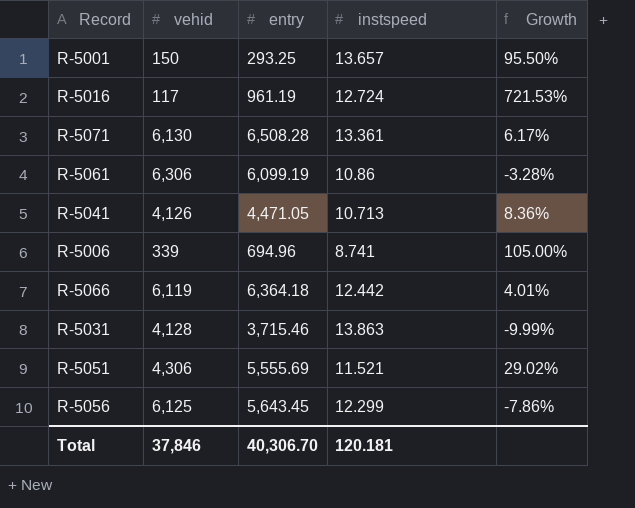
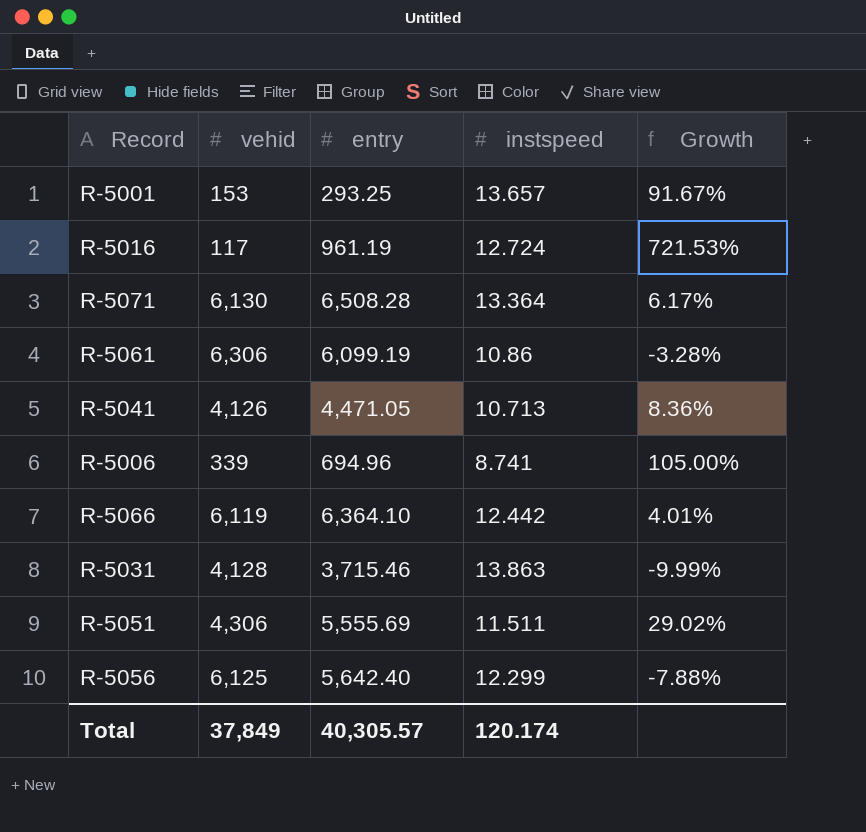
R-5001 | vehid: 150 -> 153
R-5001 | Growth: 95.50% -> 91.67%
R-5071 | instspeed: 13.361 -> 13.364
R-5066 | entry: 6,364.18 -> 6,364.10
R-5051 | instspeed: 11.521 -> 11.511
R-5056 | entry: 5,643.45 -> 5,642.40
R-5056 | Growth: -7.86% -> -7.88%
Total | vehid: 37,846 -> 37,849
Total | entry: 40,306.70 -> 40,305.57
Total | instspeed: 120.181 -> 120.174

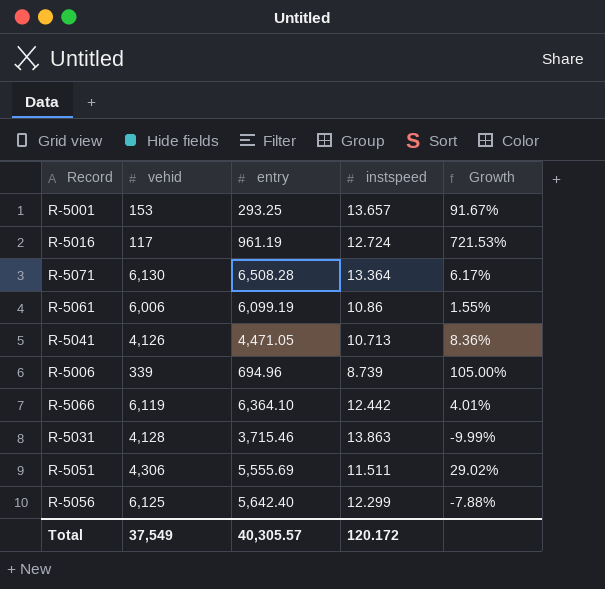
R-5061 | vehid: 6,306 -> 6,006
R-5061 | Growth: -3.28% -> 1.55%
R-5006 | instspeed: 8.741 -> 8.739
Total | vehid: 37,849 -> 37,549
Total | instspeed: 120.174 -> 120.172

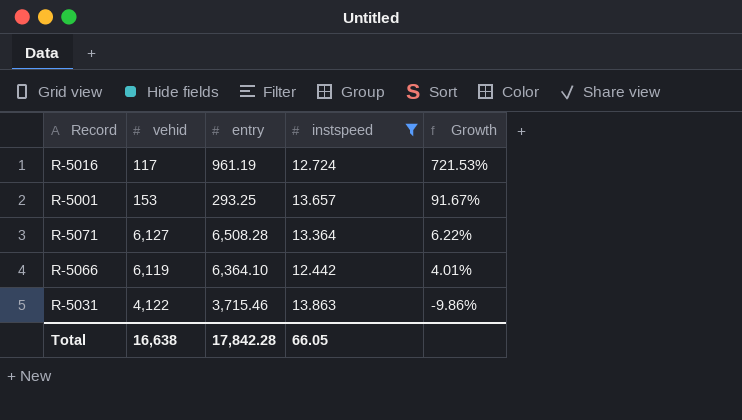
filter: none -> instspeed >= 12.442
row order: none -> Growth descending
R-5071 | vehid: 6,130 -> 6,127
R-5071 | Growth: 6.17% -> 6.22%
R-5031 | vehid: 4,128 -> 4,122
R-5031 | Growth: -9.99% -> -9.86%
Total | vehid: 37,549 -> 16,638
Total | entry: 40,305.57 -> 17,842.28
Total | instspeed: 120.172 -> 66.05

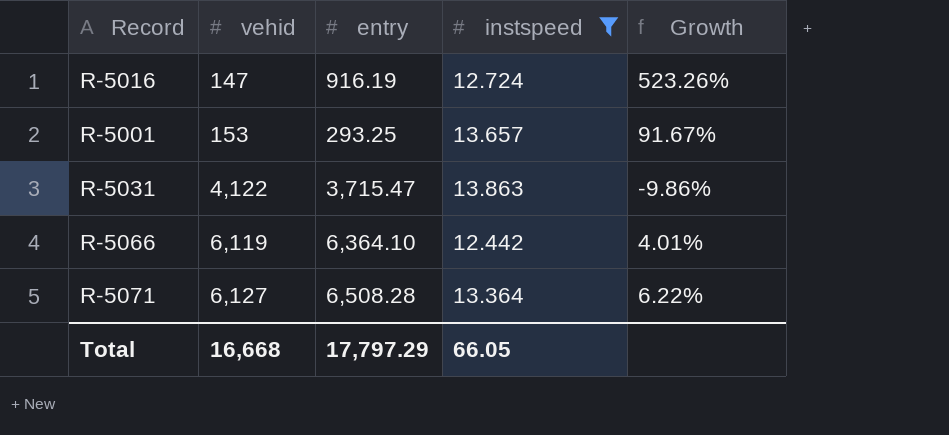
row order: Growth descending -> vehid ascending
R-5016 | vehid: 117 -> 147
R-5016 | entry: 961.19 -> 916.19
R-5016 | Growth: 721.53% -> 523.26%
R-5031 | entry: 3,715.46 -> 3,715.47
Total | vehid: 16,638 -> 16,668
Total | entry: 17,842.28 -> 17,797.29

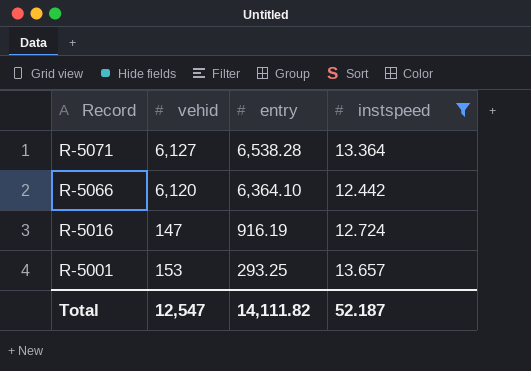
row order: vehid ascending -> Record descending
column Growth | formula: ([entry] - [vehid]) / [vehid] -> none
row R-5031: 4,122 | 3,715.47 | 13.863 | -9.86% -> none
R-5071 | entry: 6,508.28 -> 6,538.28
R-5066 | vehid: 6,119 -> 6,120
Total | vehid: 16,668 -> 12,547
Total | entry: 17,797.29 -> 14,111.82
Total | instspeed: 66.05 -> 52.187

